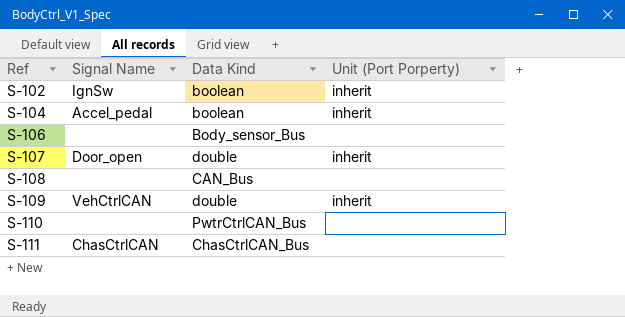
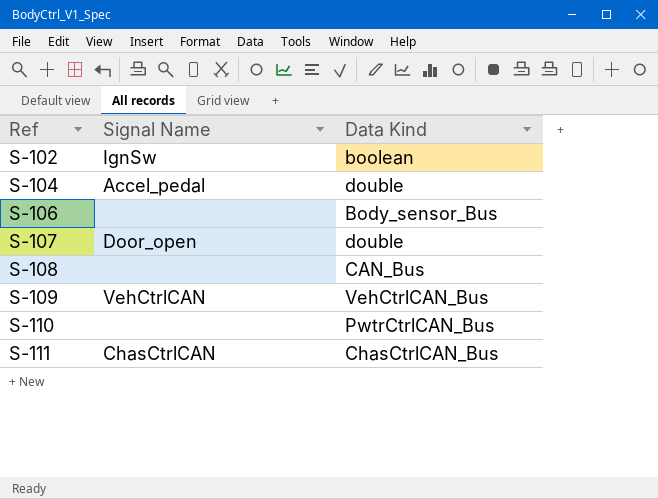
column Unit (Port Porperty) | position: 4 -> none
S-104 | Data Kind: boolean -> double
S-109 | Data Kind: double -> VehCtrlCAN_Bus

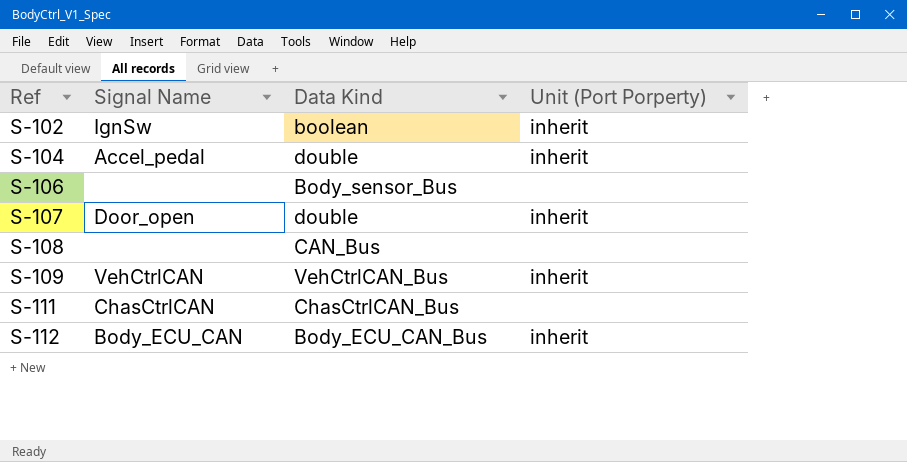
column Unit (Port Porperty) | position: none -> 4
row S-110: none | PwtrCtrlCAN_Bus -> none
row S-112: none -> Body_ECU_CAN | Body_ECU_CAN_Bus | inherit

